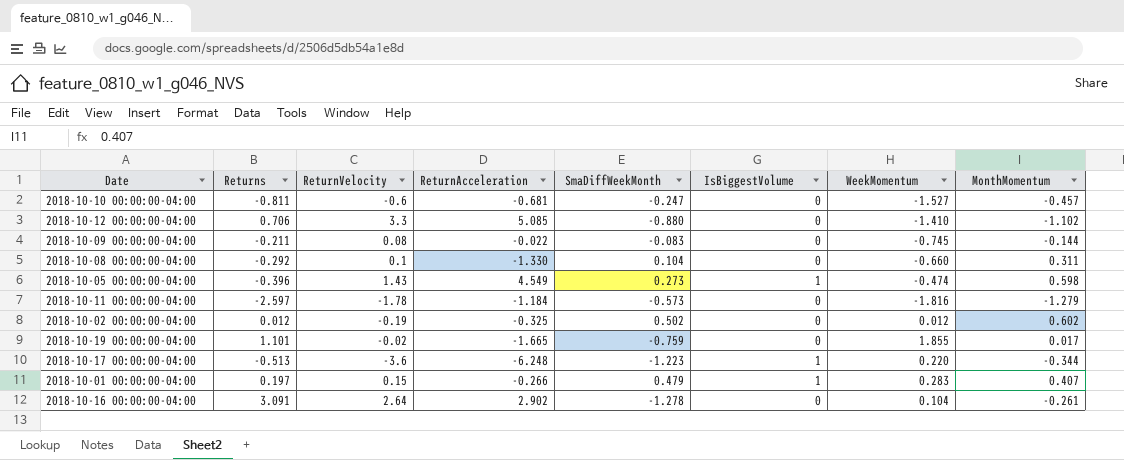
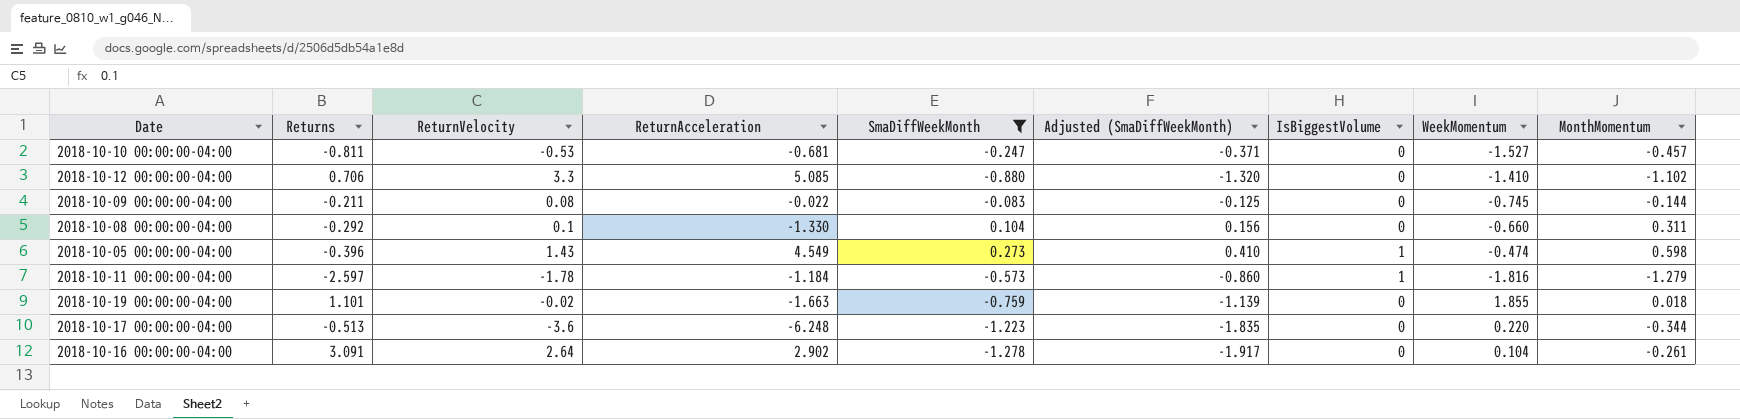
filter: none -> SmaDiffWeekMonth <= 0.273
column Adjusted (SmaDiffWeekMonth) | formula: none -> [SmaDiffWeekMonth] * 1.5
2018-10-10 00:00:00-04:00 | ReturnVelocity: -0.6 -> -0.53
2018-10-11 00:00:00-04:00 | IsBiggestVolume: 0 -> 1
2018-10-19 00:00:00-04:00 | ReturnAcceleration: -1.665 -> -1.663
2018-10-19 00:00:00-04:00 | MonthMomentum: 0.017 -> 0.018
2018-10-17 00:00:00-04:00 | IsBiggestVolume: 1 -> 0

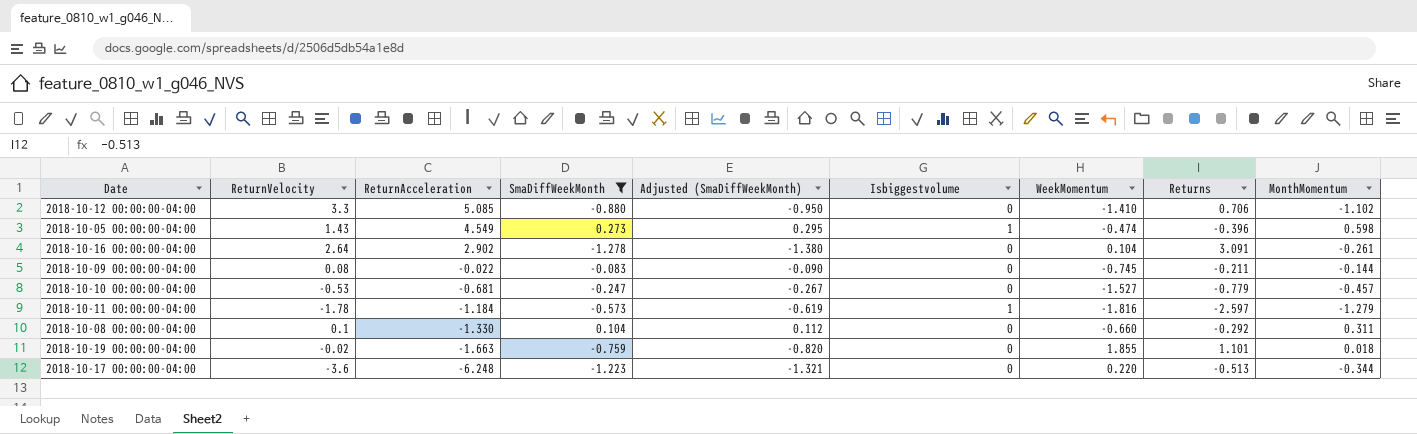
row order: none -> ReturnAcceleration descending
column Adjusted (SmaDiffWeekMonth) | formula: [SmaDiffWeekMonth] * 1.5 -> [SmaDiffWeekMonth] * 1.08
column name: IsBiggestVolume -> Isbiggestvolume
column Returns | position: 2 -> 8
2018-10-10 00:00:00-04:00 | Returns: -0.811 -> -0.779

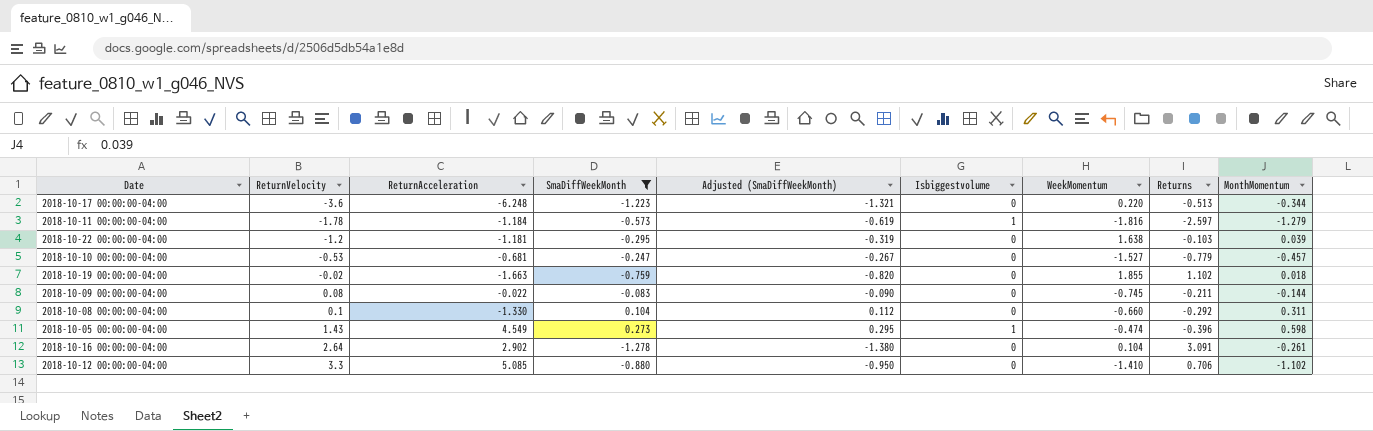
row order: ReturnAcceleration descending -> ReturnVelocity ascending
row 2018-10-22 00:00:00-04:00: none -> -1.2 | -1.181 | -0.295 | -0.319 | 0 | 1.638 | -0.103 | 0.039
2018-10-19 00:00:00-04:00 | Returns: 1.101 -> 1.102

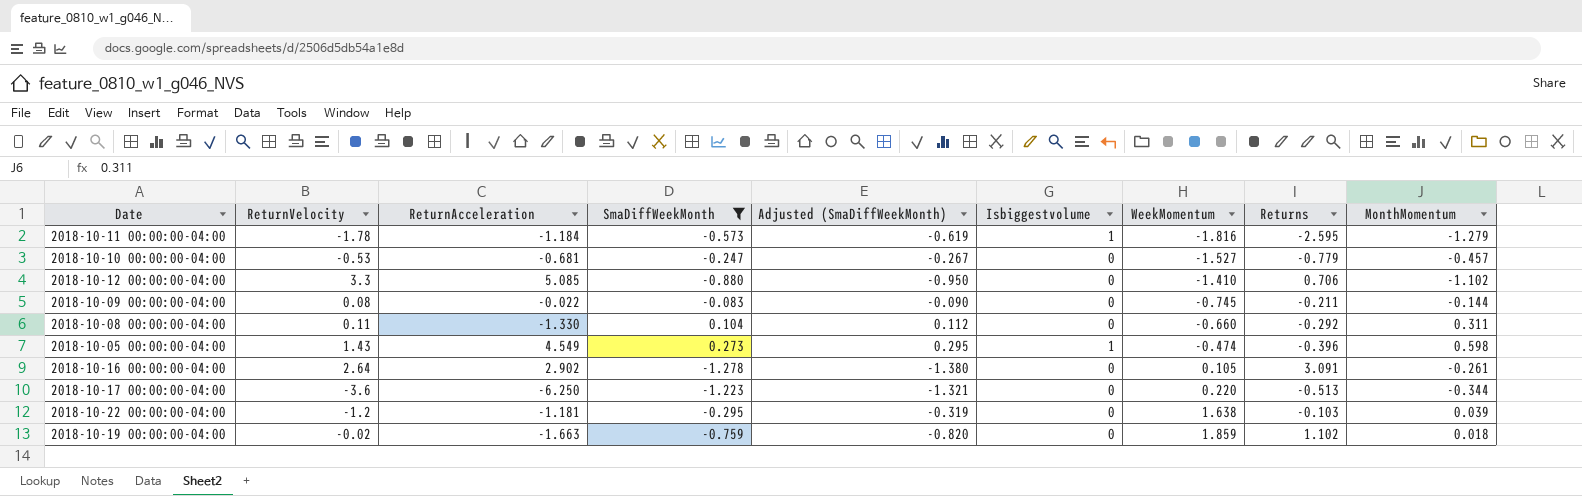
row order: ReturnVelocity ascending -> WeekMomentum ascending
2018-10-11 00:00:00-04:00 | Returns: -2.597 -> -2.595
2018-10-08 00:00:00-04:00 | ReturnVelocity: 0.1 -> 0.11
2018-10-16 00:00:00-04:00 | WeekMomentum: 0.104 -> 0.105
2018-10-17 00:00:00-04:00 | ReturnAcceleration: -6.248 -> -6.250
2018-10-19 00:00:00-04:00 | WeekMomentum: 1.855 -> 1.859

